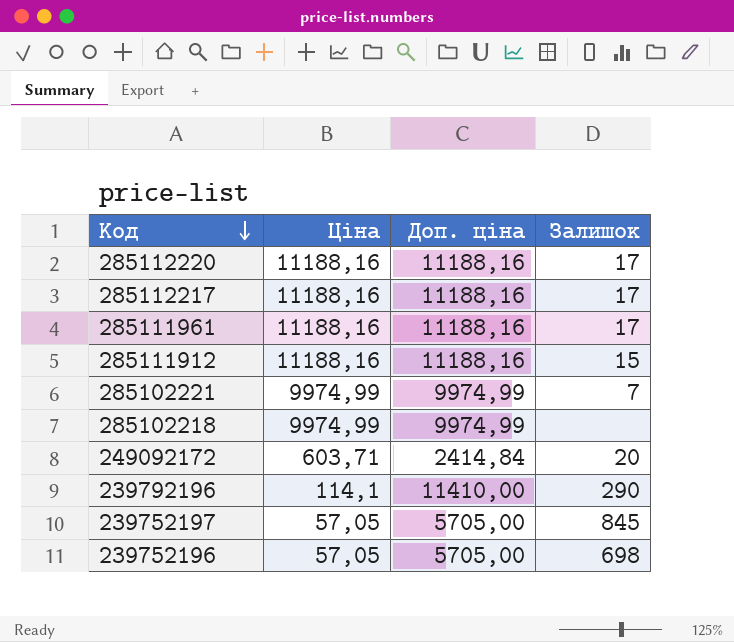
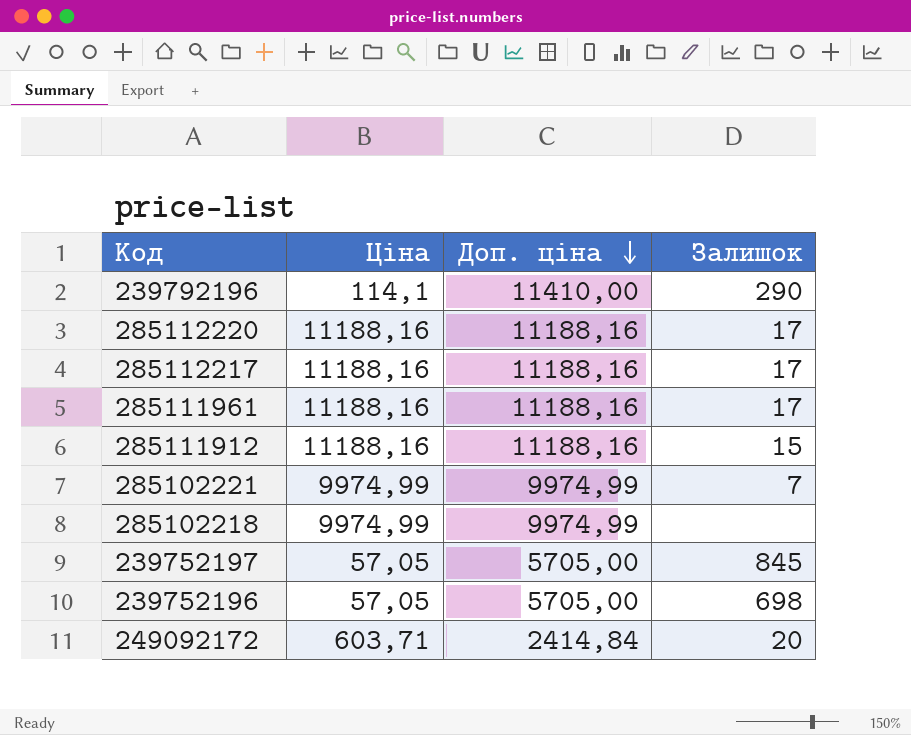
row order: Код descending -> Доп. ціна descending

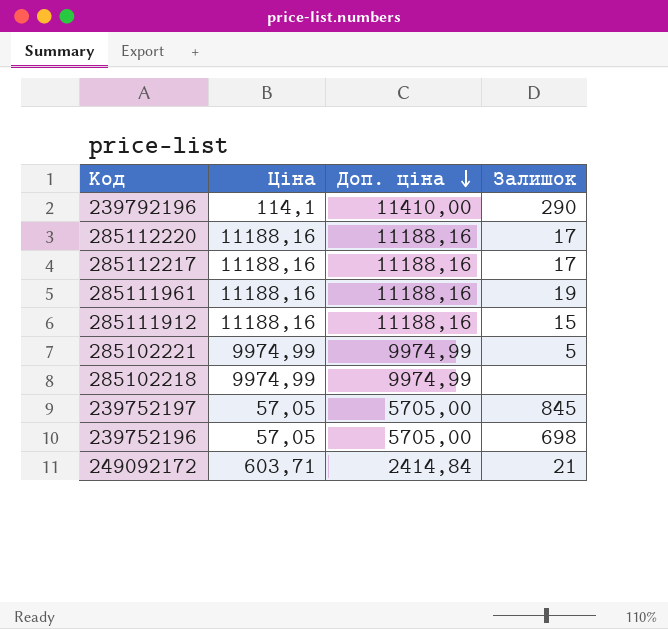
285111961 | Залишок: 17 -> 19
285102221 | Залишок: 7 -> 5
249092172 | Залишок: 20 -> 21

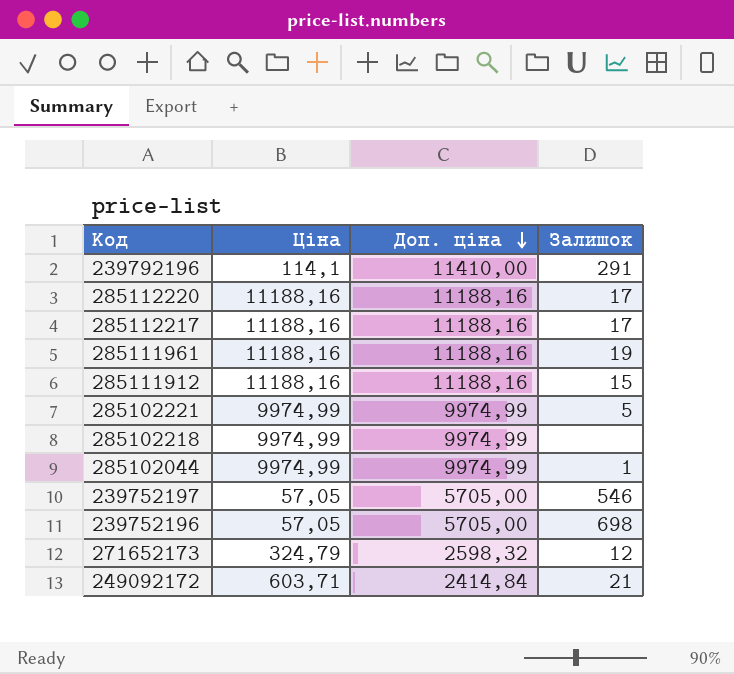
239792196 | Залишок: 290 -> 291
row 285102044: none -> 9974,99 | 9974,99 | 1
239752197 | Залишок: 845 -> 546
row 271652173: none -> 324,79 | 2598,32 | 12

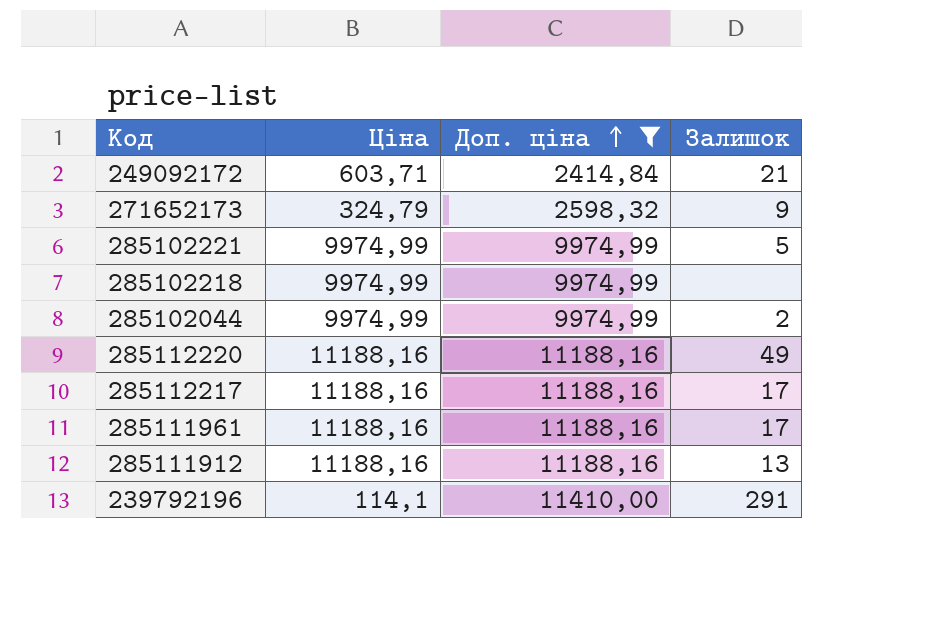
filter: none -> Доп. ціна != 5705,00
row order: Доп. ціна descending -> Доп. ціна ascending
271652173 | Залишок: 12 -> 9
285102044 | Залишок: 1 -> 2
285112220 | Залишок: 17 -> 49
285111961 | Залишок: 19 -> 17
285111912 | Залишок: 15 -> 13

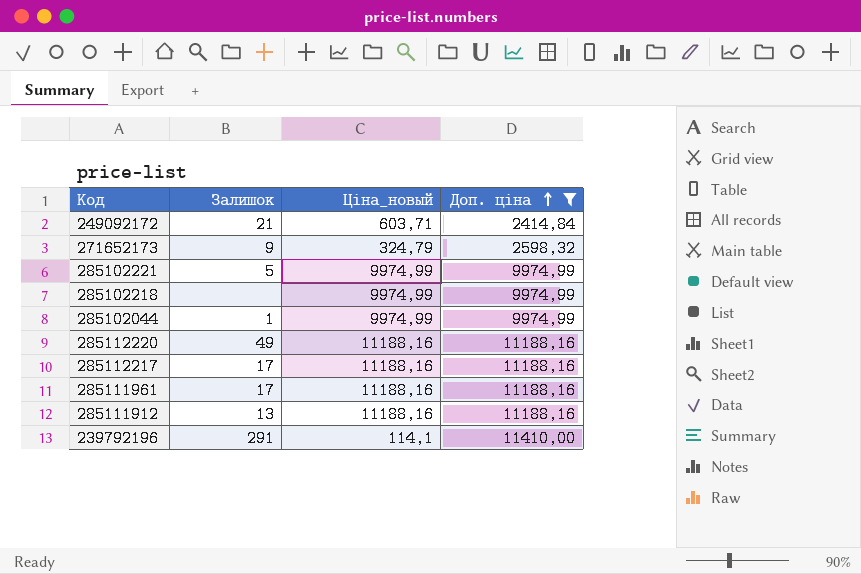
column Залишок | position: 4 -> 2
column name: Ціна -> Ціна_новый
285102044 | Залишок: 2 -> 1

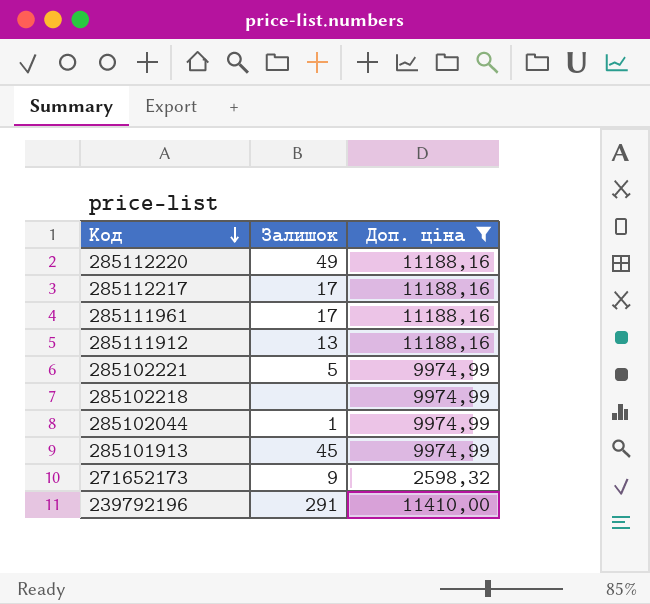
row order: Доп. ціна ascending -> Код descending
column Ціна_новый | position: 3 -> none
row 249092172: 21 | 603,71 | 2414,84 -> none
row 285101913: none -> 45 | 9974,99

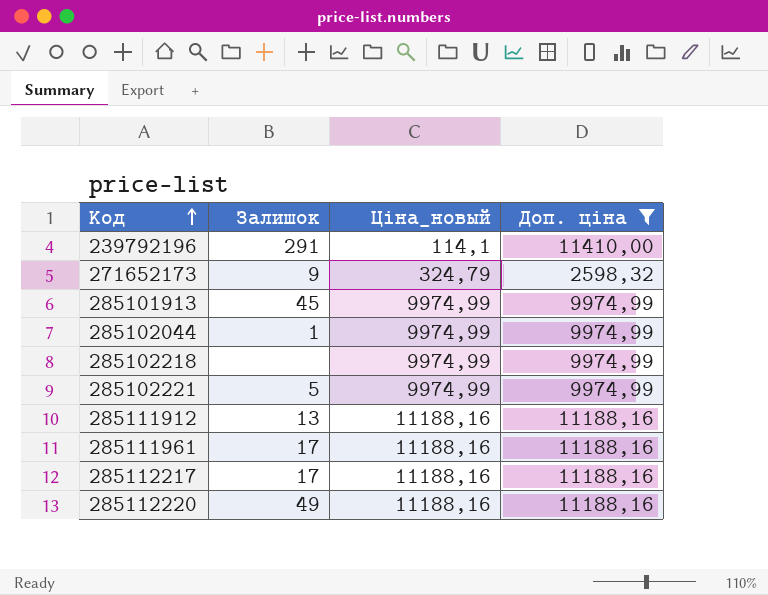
row order: Код descending -> Код ascending
column Ціна_новый | position: none -> 3

